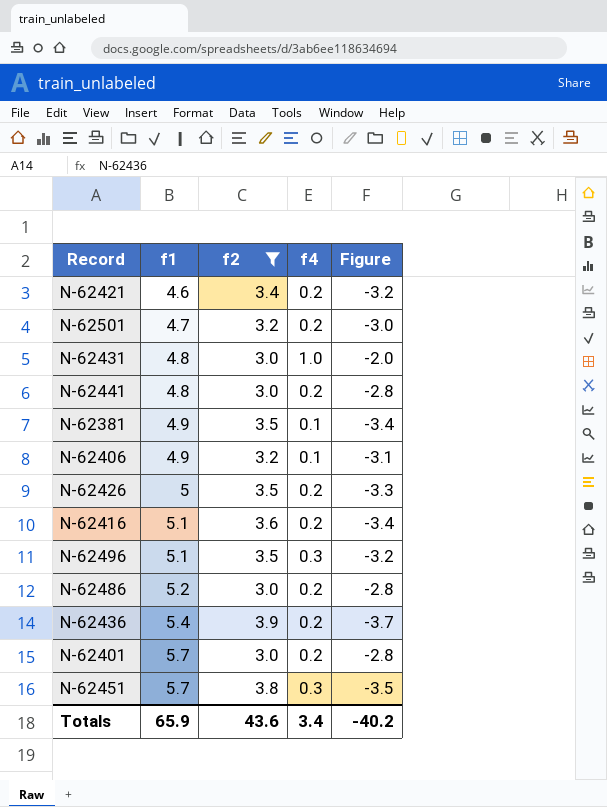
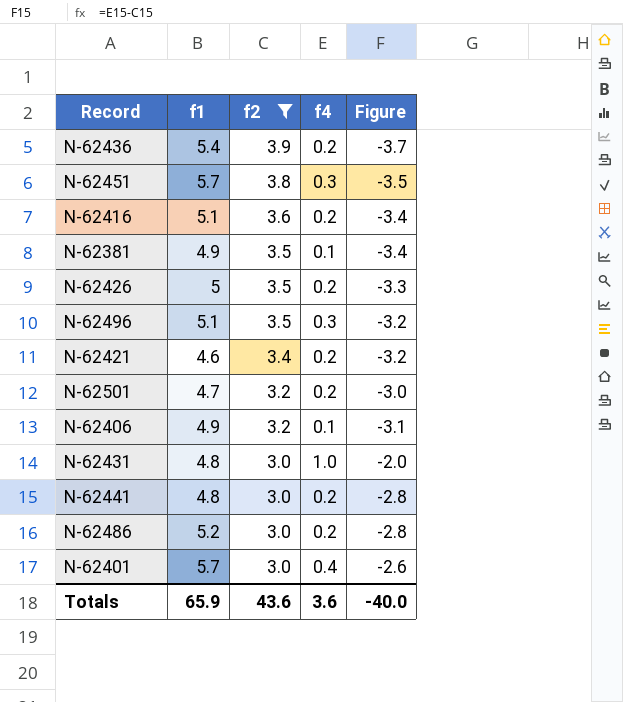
row order: f1 ascending -> f2 descending
N-62401 | f4: 0.2 -> 0.4
N-62401 | Figure: -2.8 -> -2.6
Totals | f4: 3.4 -> 3.6
Totals | Figure: -40.2 -> -40.0

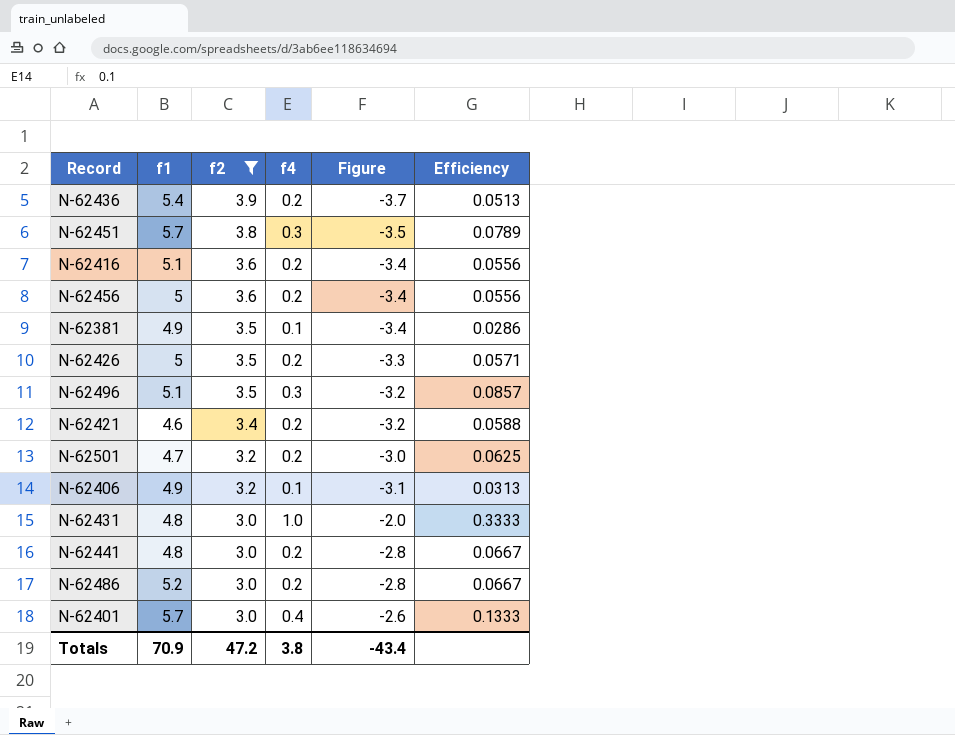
column Efficiency | formula: none -> [f4] / [f2]
row N-62456: none -> 5 | 3.6 | 0.2 | -3.4 | 0.0556
Totals | f1: 65.9 -> 70.9
Totals | f2: 43.6 -> 47.2
Totals | f4: 3.6 -> 3.8
Totals | Figure: -40.0 -> -43.4

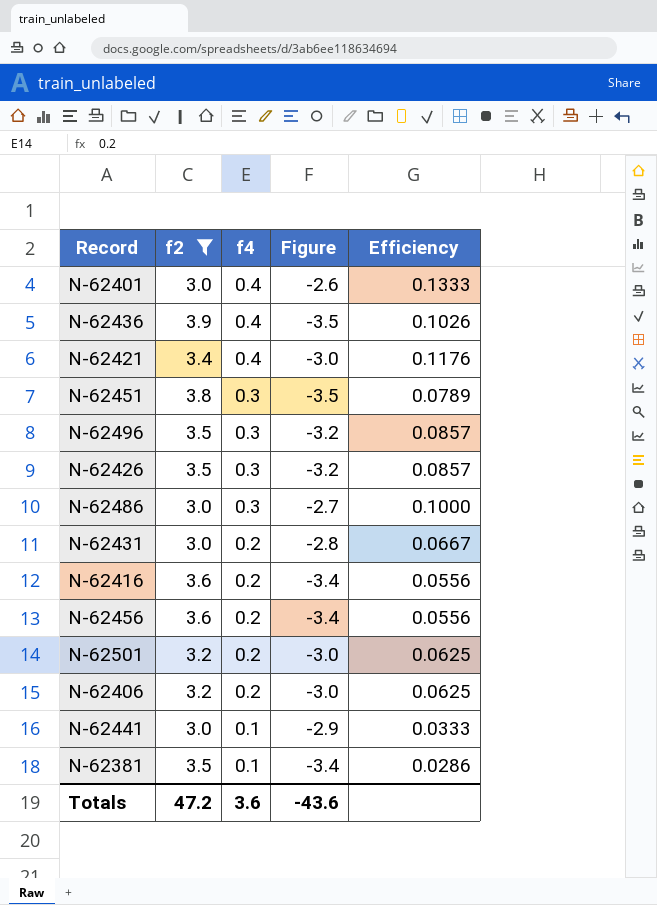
row order: f2 descending -> f4 descending
column f1 | position: 2 -> none
N-62436 | f4: 0.2 -> 0.4
N-62436 | Figure: -3.7 -> -3.5
N-62436 | Efficiency: 0.0513 -> 0.1026
N-62421 | f4: 0.2 -> 0.4
N-62421 | Figure: -3.2 -> -3.0
N-62421 | Efficiency: 0.0588 -> 0.1176
N-62426 | f4: 0.2 -> 0.3
N-62426 | Figure: -3.3 -> -3.2
N-62426 | Efficiency: 0.0571 -> 0.0857
N-62486 | f4: 0.2 -> 0.3
N-62486 | Figure: -2.8 -> -2.7
N-62486 | Efficiency: 0.0667 -> 0.1000
N-62431 | f4: 1.0 -> 0.2
N-62431 | Figure: -2.0 -> -2.8
N-62431 | Efficiency: 0.3333 -> 0.0667
N-62406 | f4: 0.1 -> 0.2
N-62406 | Figure: -3.1 -> -3.0
N-62406 | Efficiency: 0.0313 -> 0.0625
N-62441 | f4: 0.2 -> 0.1
N-62441 | Figure: -2.8 -> -2.9
N-62441 | Efficiency: 0.0667 -> 0.0333
Totals | f4: 3.8 -> 3.6
Totals | Figure: -43.4 -> -43.6

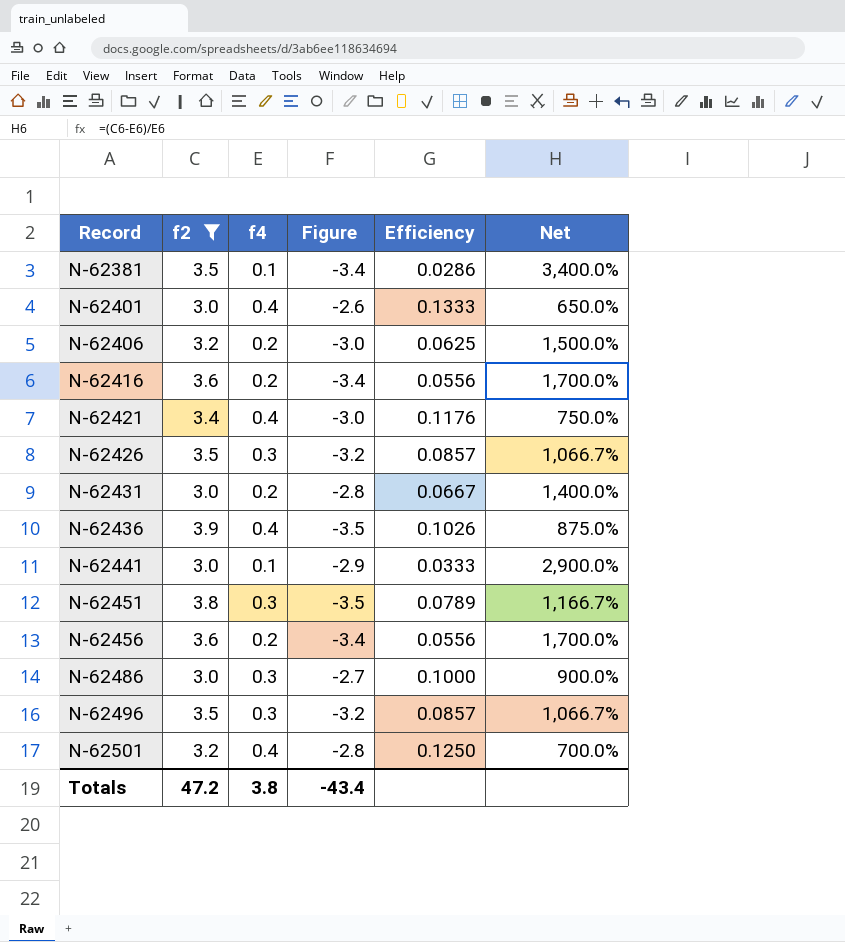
row order: f4 descending -> Record ascending
column Net | formula: none -> ([f2] - [f4]) / [f4]
N-62501 | f4: 0.2 -> 0.4
N-62501 | Figure: -3.0 -> -2.8
N-62501 | Efficiency: 0.0625 -> 0.1250
Totals | f4: 3.6 -> 3.8
Totals | Figure: -43.6 -> -43.4

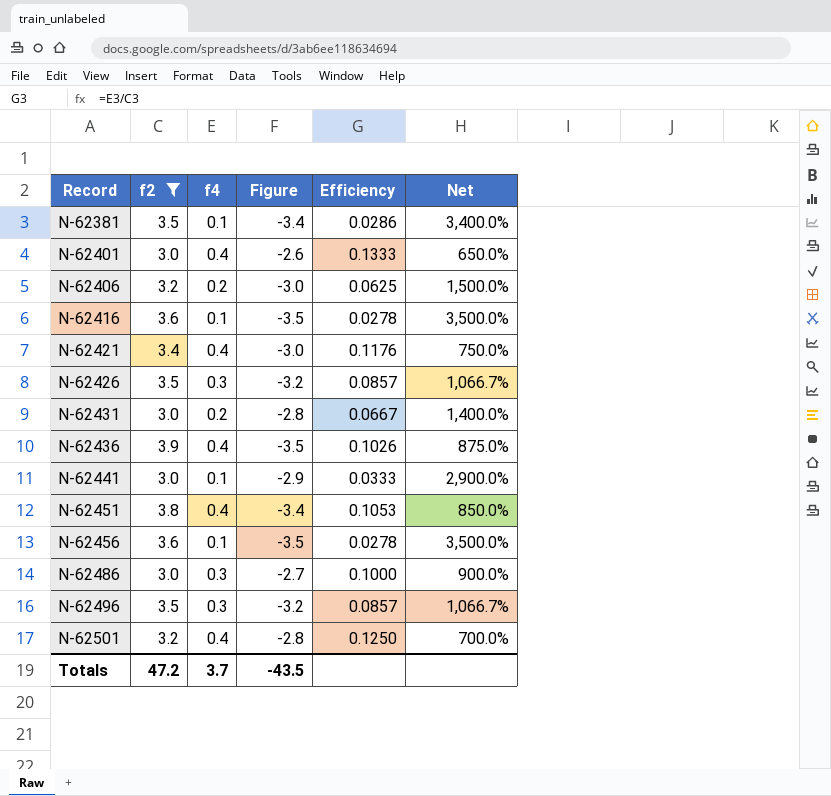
N-62416 | f4: 0.2 -> 0.1
N-62416 | Figure: -3.4 -> -3.5
N-62416 | Efficiency: 0.0556 -> 0.0278
N-62416 | Net: 1,700.0% -> 3,500.0%
N-62451 | f4: 0.3 -> 0.4
N-62451 | Figure: -3.5 -> -3.4
N-62451 | Efficiency: 0.0789 -> 0.1053
N-62451 | Net: 1,166.7% -> 850.0%
N-62456 | f4: 0.2 -> 0.1
N-62456 | Figure: -3.4 -> -3.5
N-62456 | Efficiency: 0.0556 -> 0.0278
N-62456 | Net: 1,700.0% -> 3,500.0%
Totals | f4: 3.8 -> 3.7
Totals | Figure: -43.4 -> -43.5

